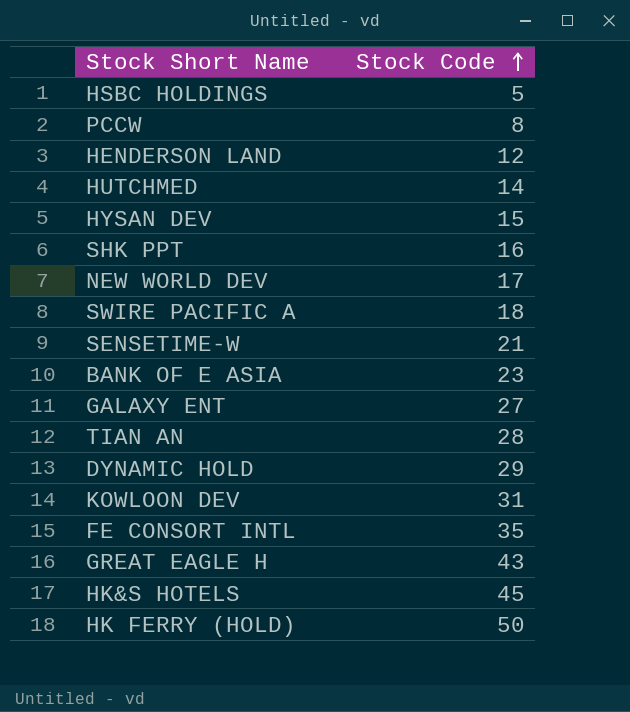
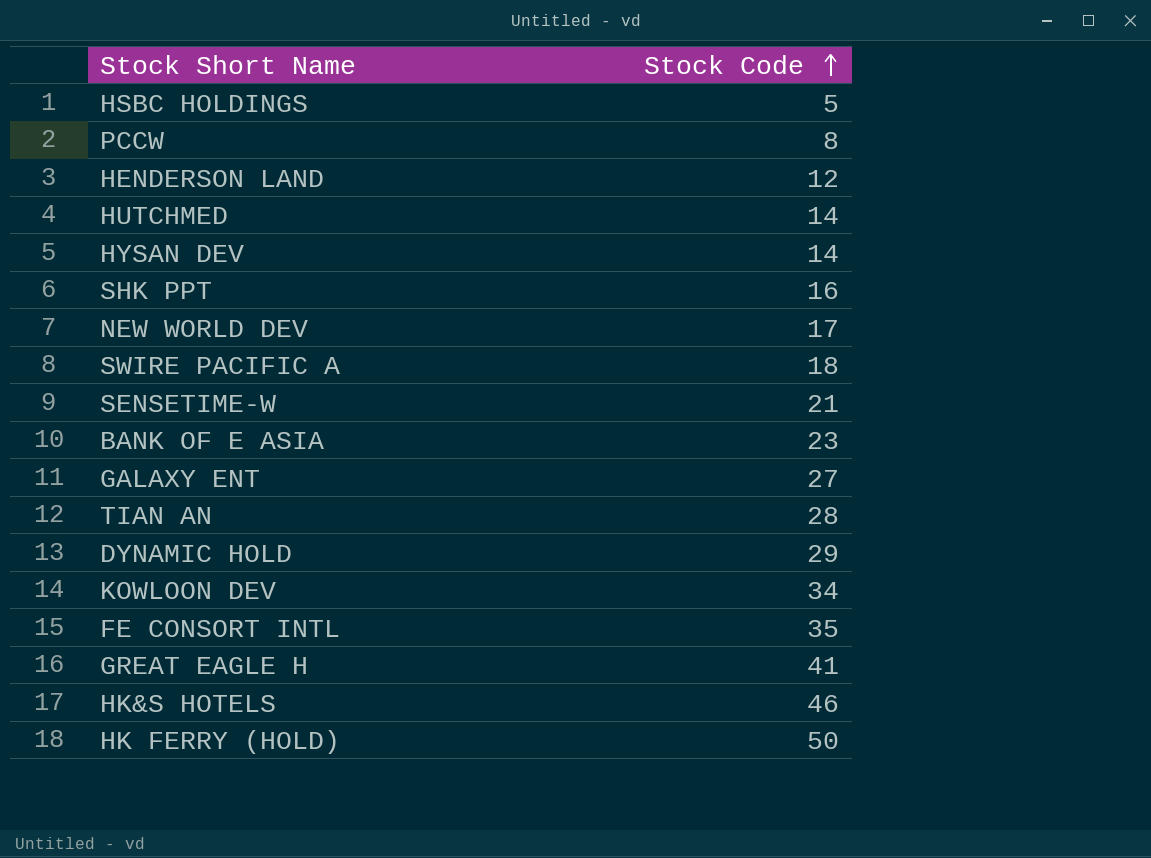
HYSAN DEV | Stock Code: 15 -> 14
KOWLOON DEV | Stock Code: 31 -> 34
GREAT EAGLE H | Stock Code: 43 -> 41
HK&S HOTELS | Stock Code: 45 -> 46

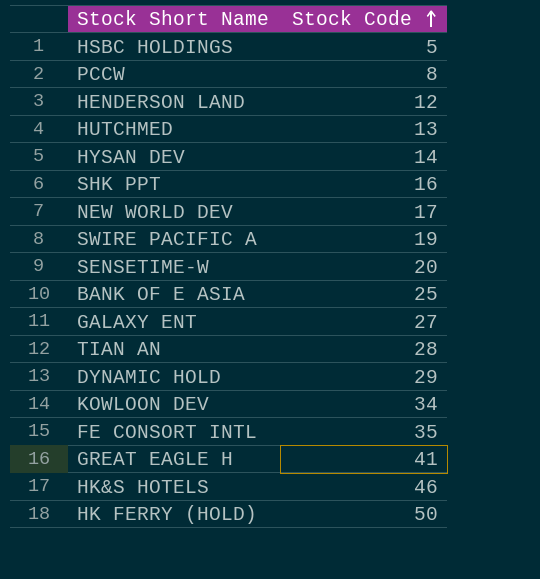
HUTCHMED | Stock Code: 14 -> 13
SWIRE PACIFIC A | Stock Code: 18 -> 19
SENSETIME-W | Stock Code: 21 -> 20
BANK OF E ASIA | Stock Code: 23 -> 25

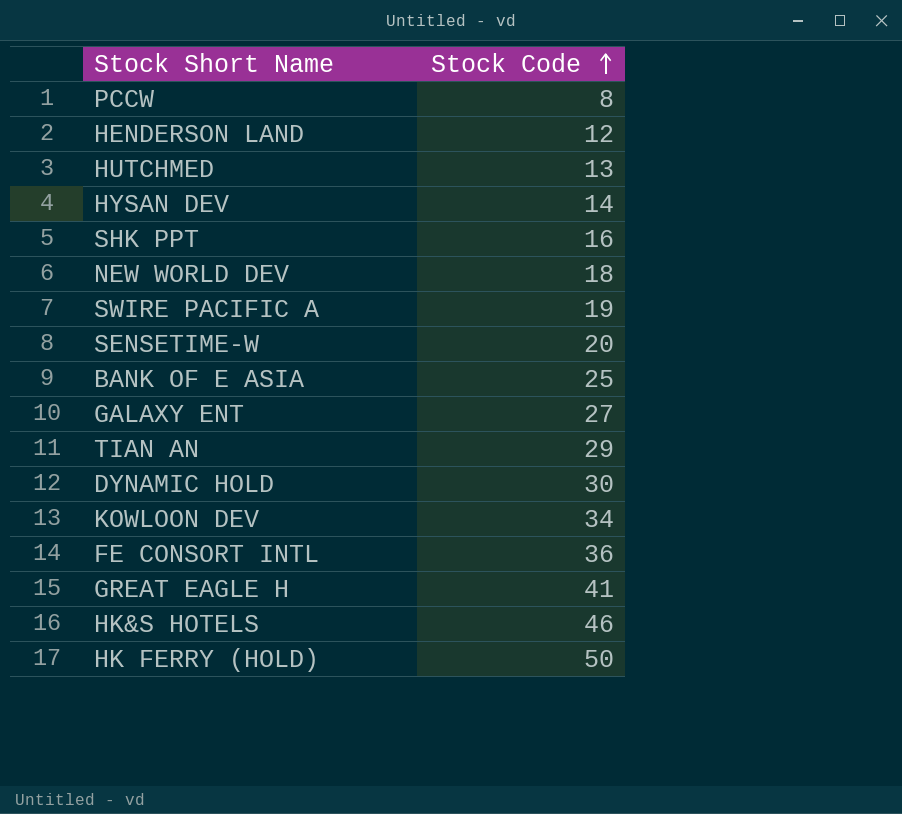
row HSBC HOLDINGS: 5 -> none
NEW WORLD DEV | Stock Code: 17 -> 18
TIAN AN | Stock Code: 28 -> 29
DYNAMIC HOLD | Stock Code: 29 -> 30
FE CONSORT INTL | Stock Code: 35 -> 36

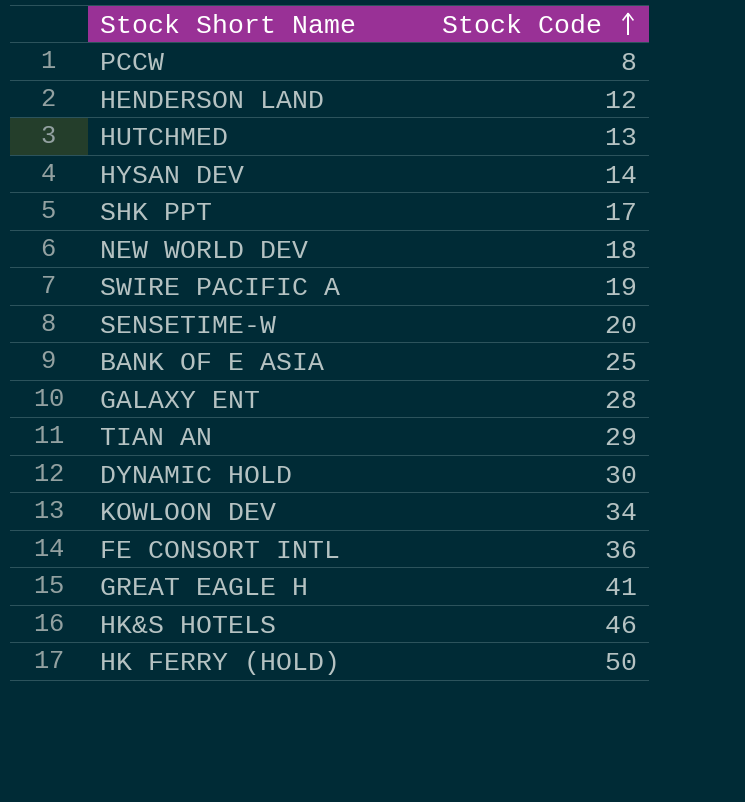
SHK PPT | Stock Code: 16 -> 17
GALAXY ENT | Stock Code: 27 -> 28

